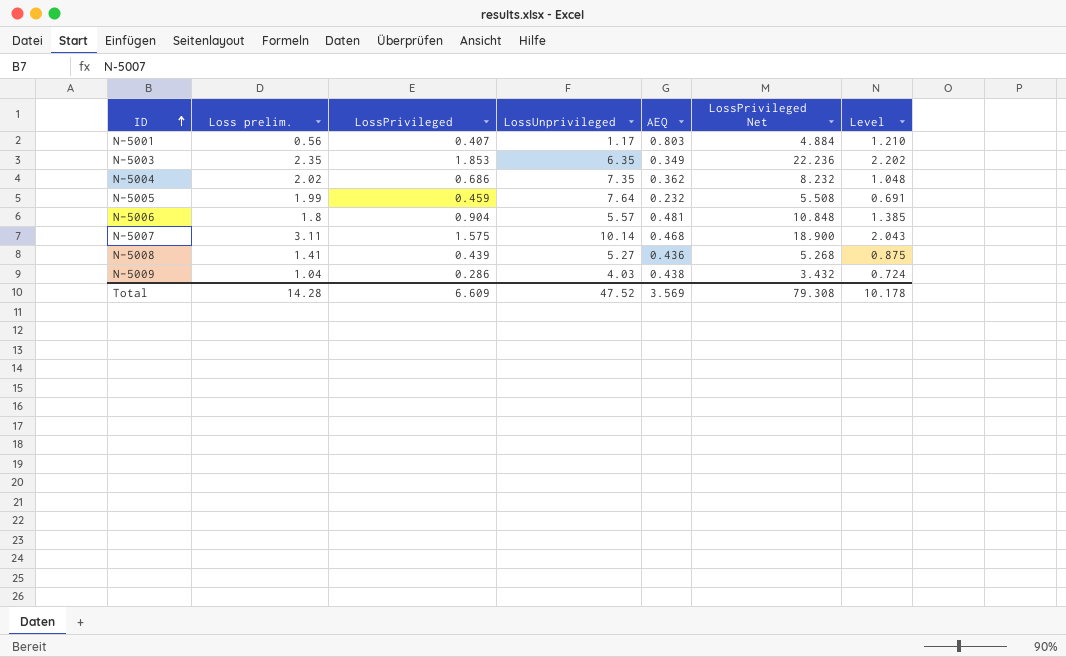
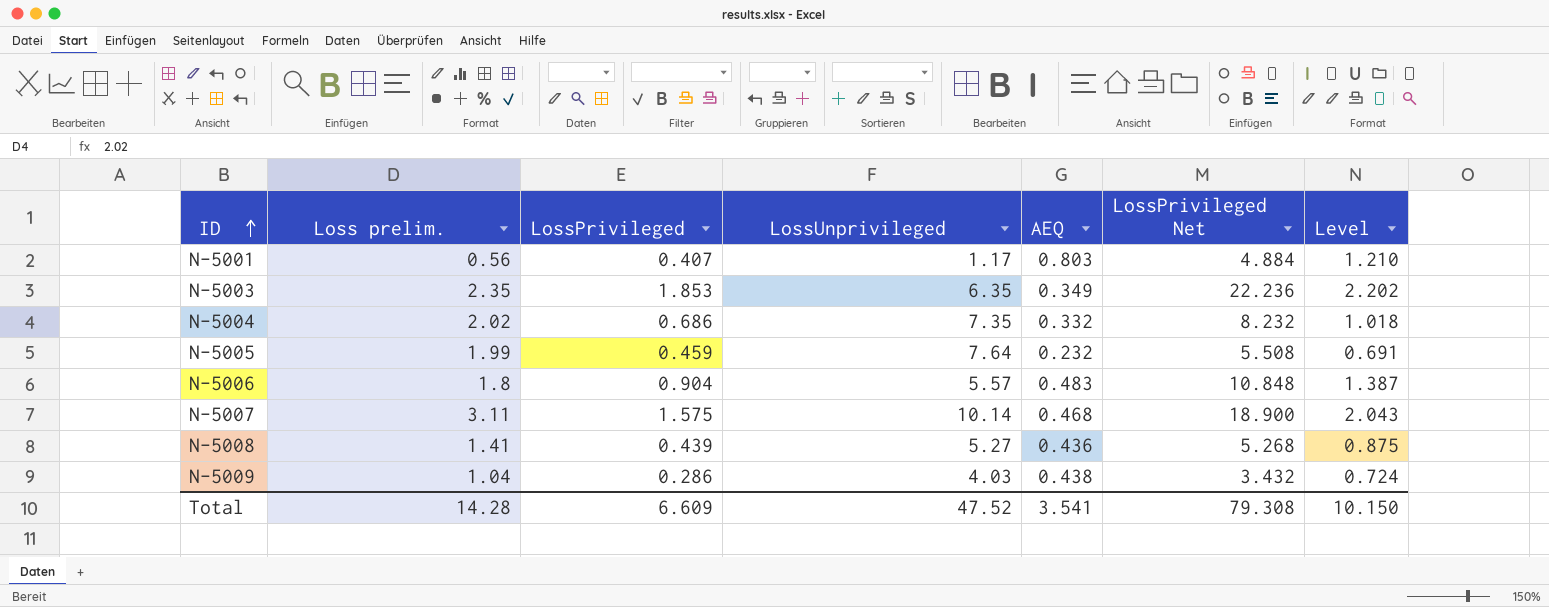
N-5004 | AEQ: 0.362 -> 0.332
N-5004 | Level: 1.048 -> 1.018
N-5006 | AEQ: 0.481 -> 0.483
N-5006 | Level: 1.385 -> 1.387
Total | AEQ: 3.569 -> 3.541
Total | Level: 10.178 -> 10.150

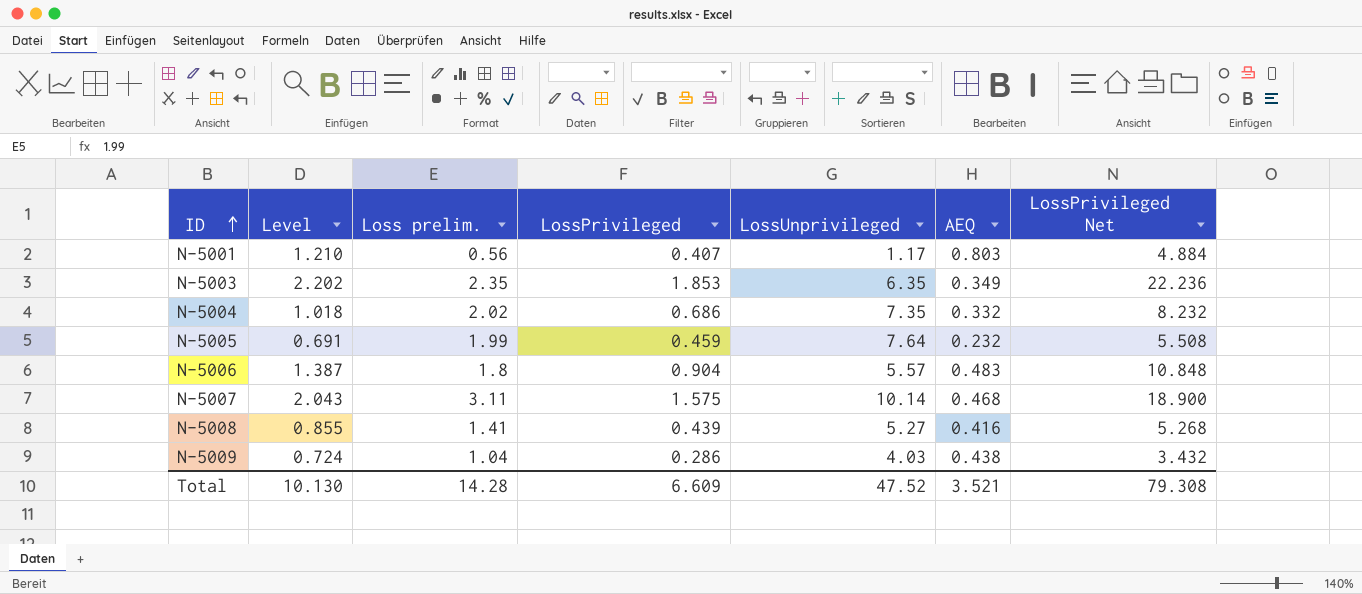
column Level | position: 7 -> 2
N-5008 | Level: 0.875 -> 0.855
N-5008 | AEQ: 0.436 -> 0.416
Total | Level: 10.150 -> 10.130
Total | AEQ: 3.541 -> 3.521

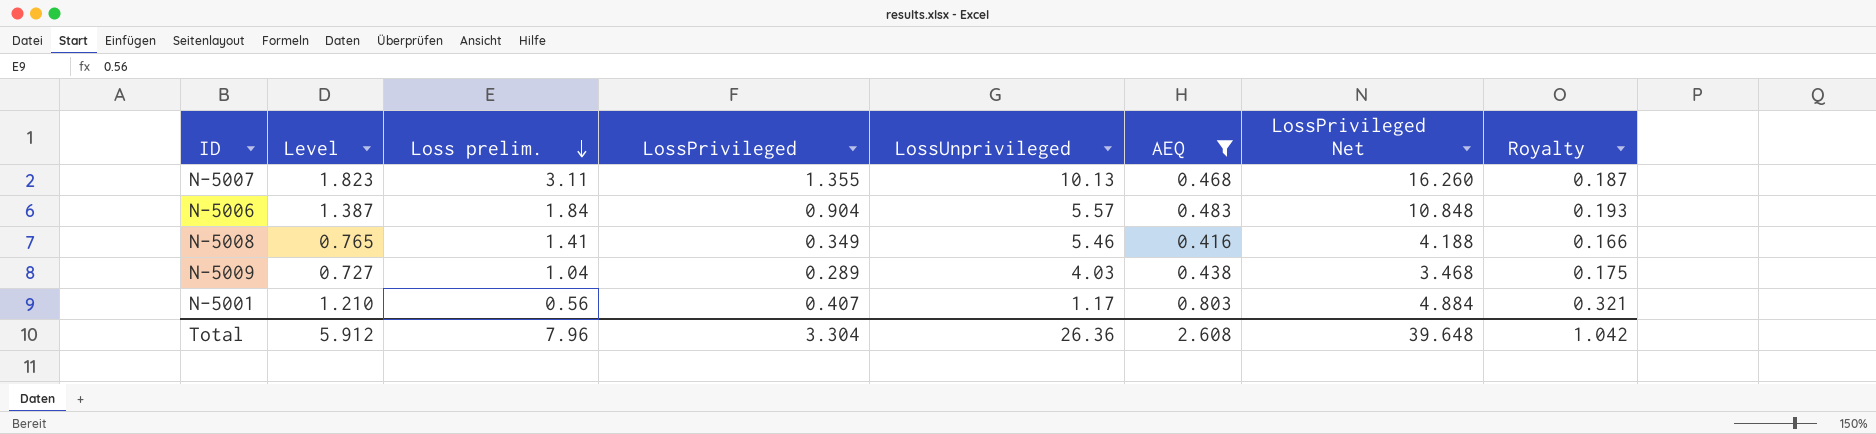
filter: none -> AEQ >= 0.416
row order: ID ascending -> Loss prelim. descending
column Royalty | formula: none -> [AEQ] * 0.4
N-5007 | Level: 2.043 -> 1.823
N-5007 | LossPrivileged: 1.575 -> 1.355
N-5007 | LossUnprivileged: 10.14 -> 10.13
N-5007 | LossPrivileged Net: 18.900 -> 16.260
N-5006 | Loss prelim.: 1.8 -> 1.84
N-5008 | Level: 0.855 -> 0.765
N-5008 | LossPrivileged: 0.439 -> 0.349
N-5008 | LossUnprivileged: 5.27 -> 5.46
N-5008 | LossPrivileged Net: 5.268 -> 4.188
N-5009 | Level: 0.724 -> 0.727
N-5009 | LossPrivileged: 0.286 -> 0.289
N-5009 | LossPrivileged Net: 3.432 -> 3.468
Total | Level: 10.130 -> 5.912
Total | Loss prelim.: 14.28 -> 7.96
Total | LossPrivileged: 6.609 -> 3.304
Total | LossUnprivileged: 47.52 -> 26.36
Total | AEQ: 3.521 -> 2.608
Total | LossPrivileged Net: 79.308 -> 39.648

